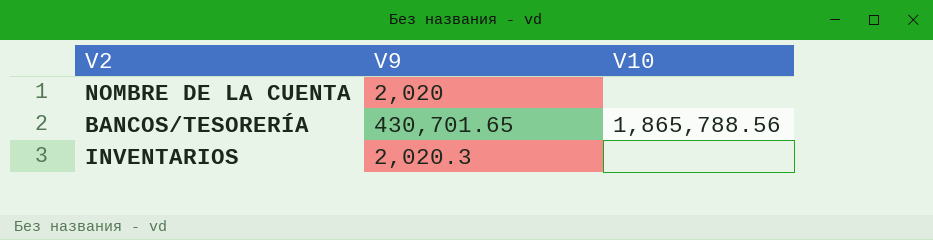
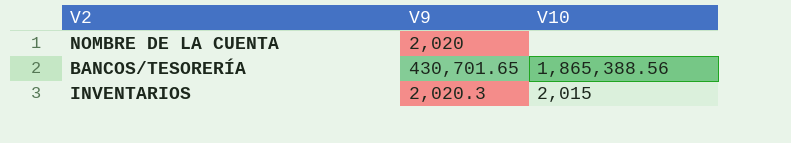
BANCOS/TESORERÍA | V10: 1,865,788.56 -> 1,865,388.56
INVENTARIOS | V10: none -> 2,015

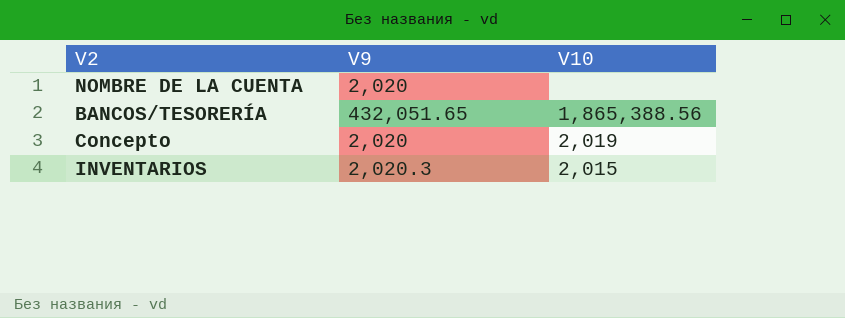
BANCOS/TESORERÍA | V9: 430,701.65 -> 432,051.65
row Concepto: none -> 2,020 | 2,019

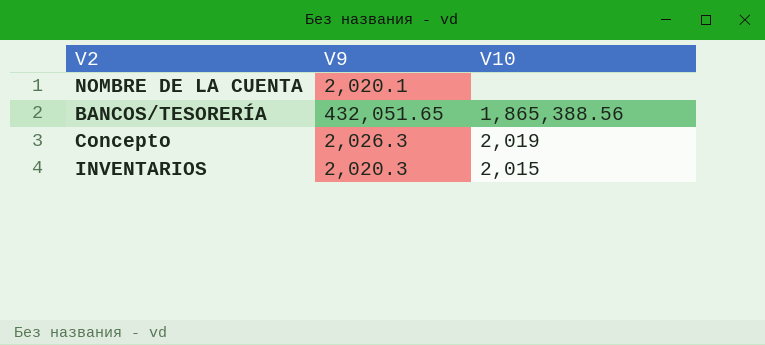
NOMBRE DE LA CUENTA | V9: 2,020 -> 2,020.1
Concepto | V9: 2,020 -> 2,026.3

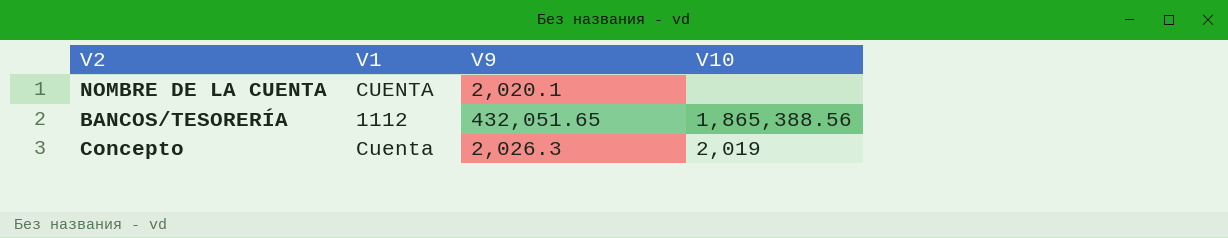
column V1 | position: none -> 2
row INVENTARIOS: 2,020.3 | 2,015 -> none

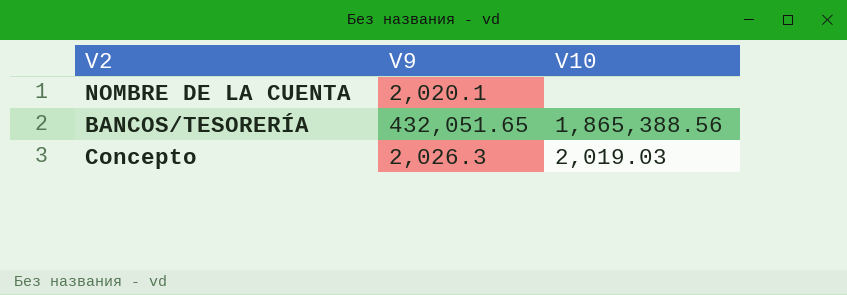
column V1 | position: 2 -> none
Concepto | V10: 2,019 -> 2,019.03

